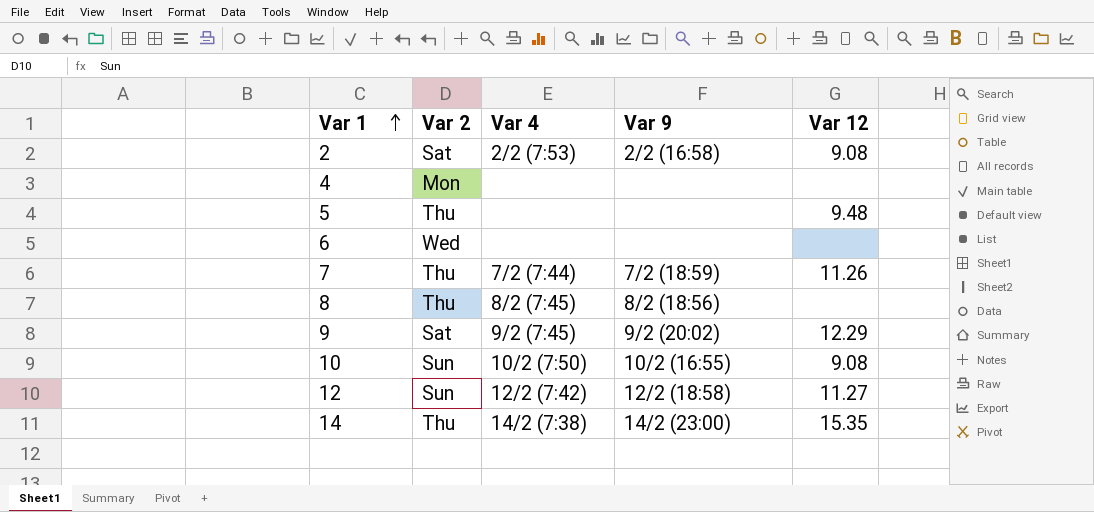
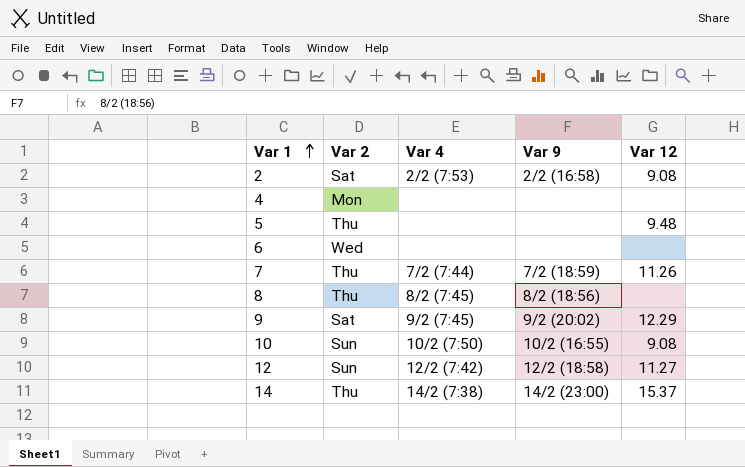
14 | Var 12: 15.35 -> 15.37

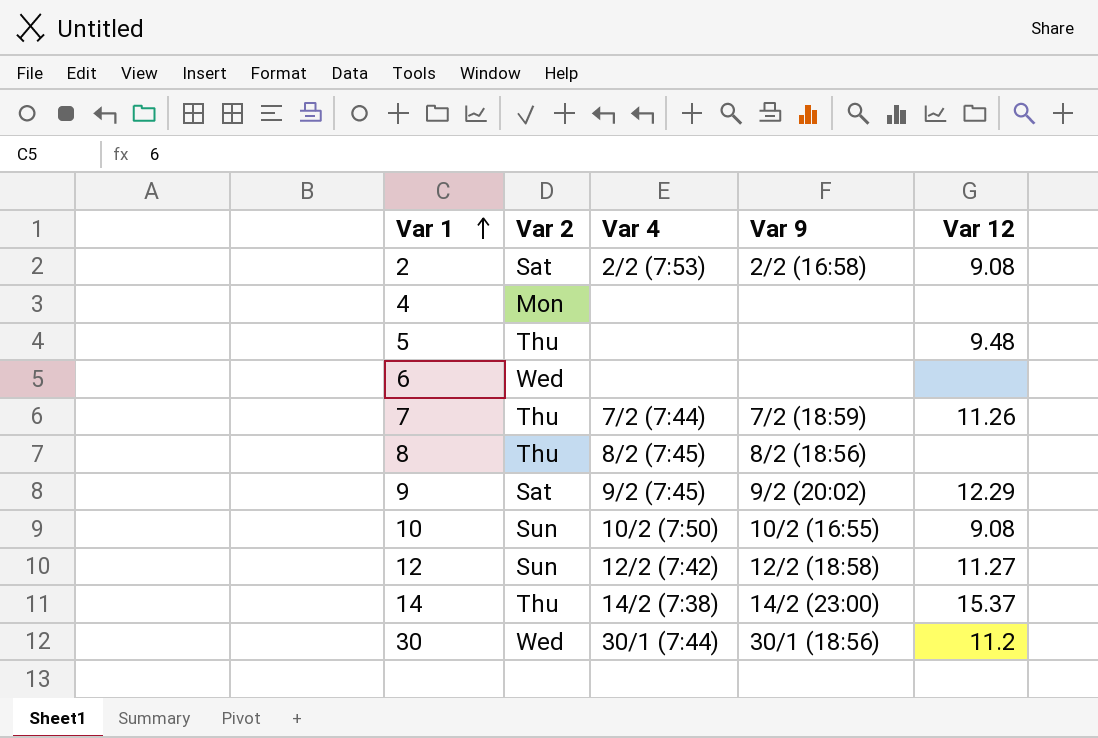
row 30: none -> Wed | 30/1 (7:44) | 30/1 (18:56) | 11.2

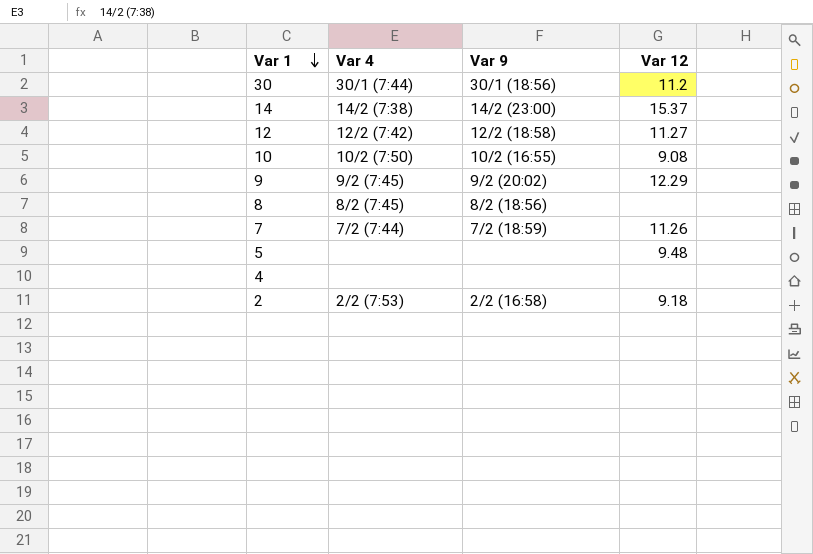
row order: Var 1 ascending -> Var 1 descending
column Var 2 | position: 2 -> none
row 6: Wed | none | none | none -> none
2 | Var 12: 9.08 -> 9.18

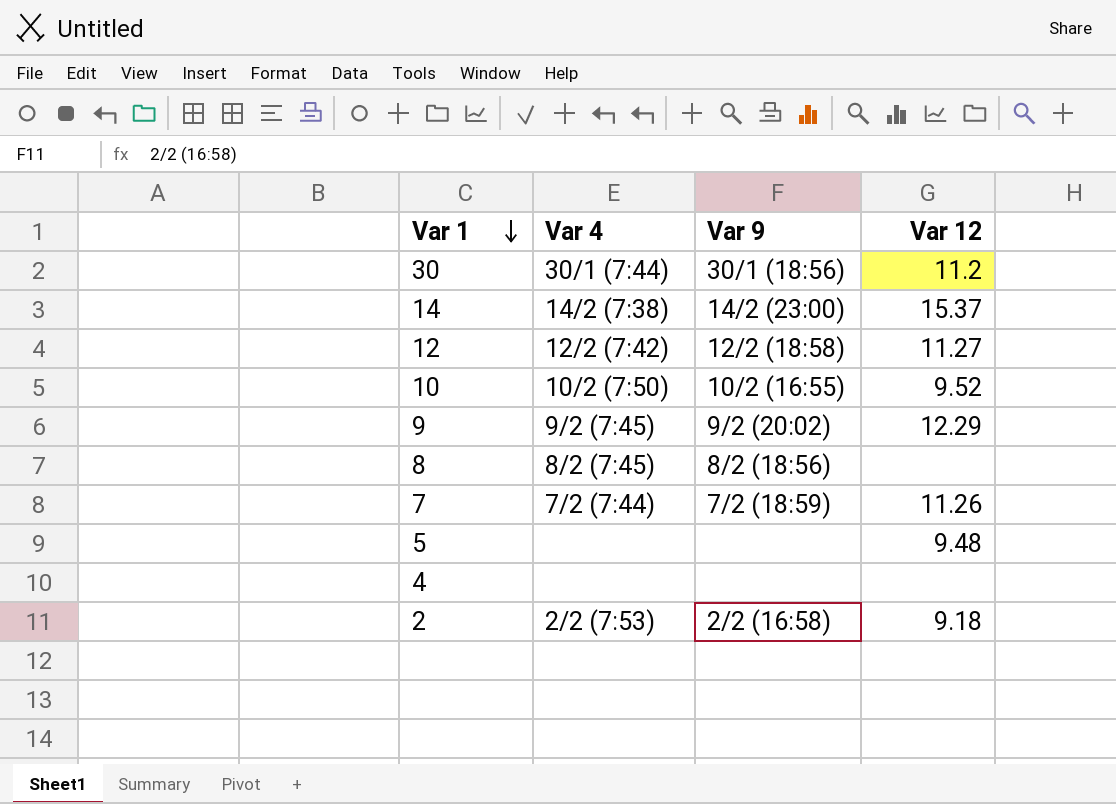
10 | Var 12: 9.08 -> 9.52

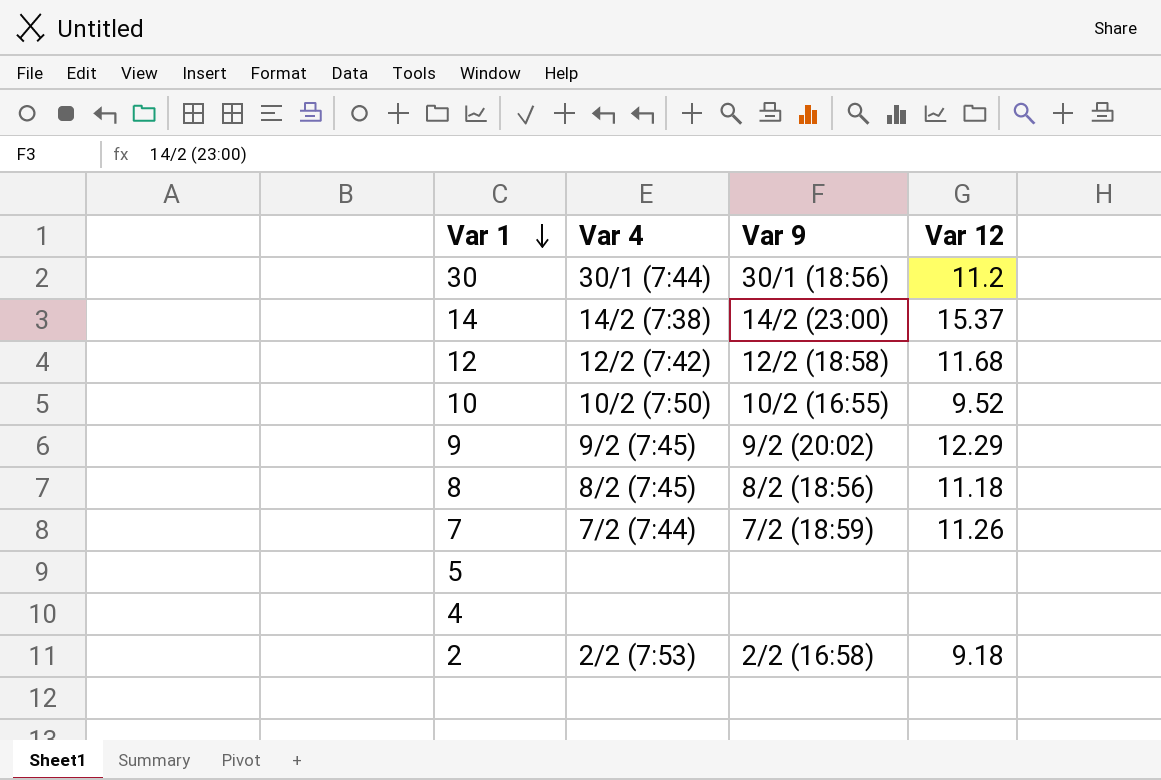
12 | Var 12: 11.27 -> 11.68
8 | Var 12: none -> 11.18
5 | Var 12: 9.48 -> none

